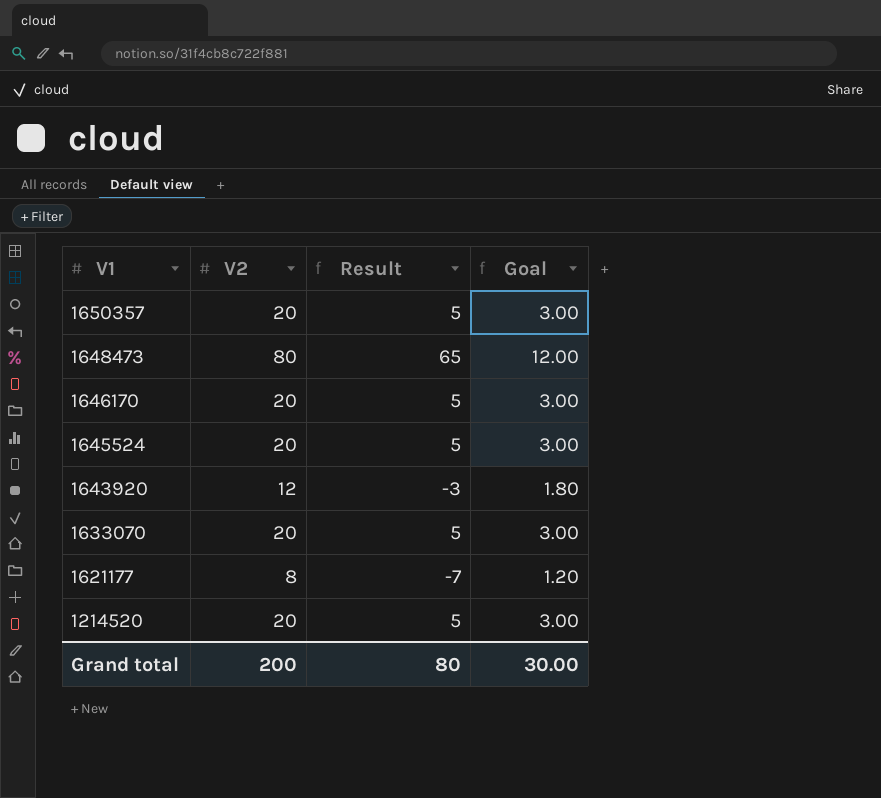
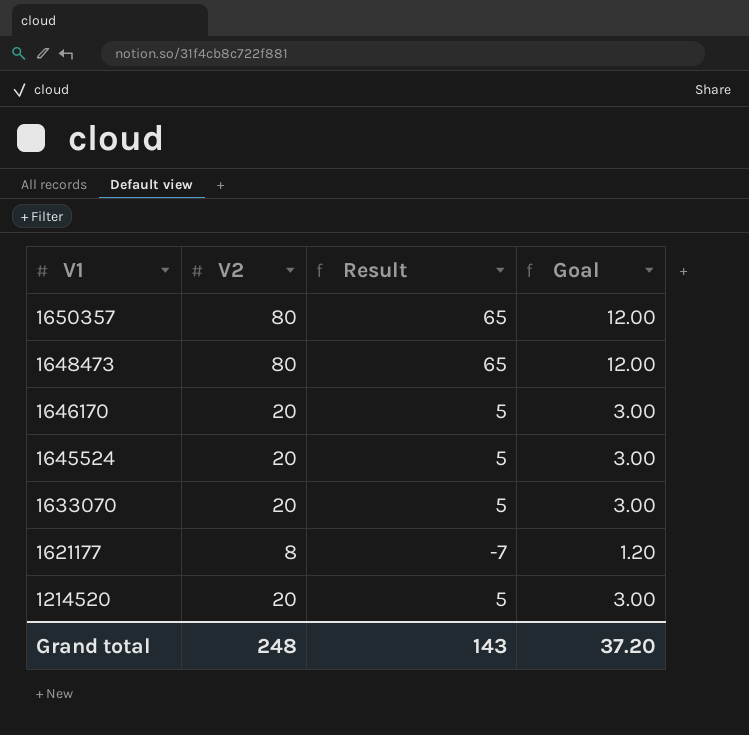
row 1643920: 12 | -3 | 1.80 -> none
1650357 | V2: 20 -> 80
1650357 | Result: 5 -> 65
1650357 | Goal: 3.00 -> 12.00
Grand total | V2: 200 -> 248
Grand total | Result: 80 -> 143
Grand total | Goal: 30.00 -> 37.20

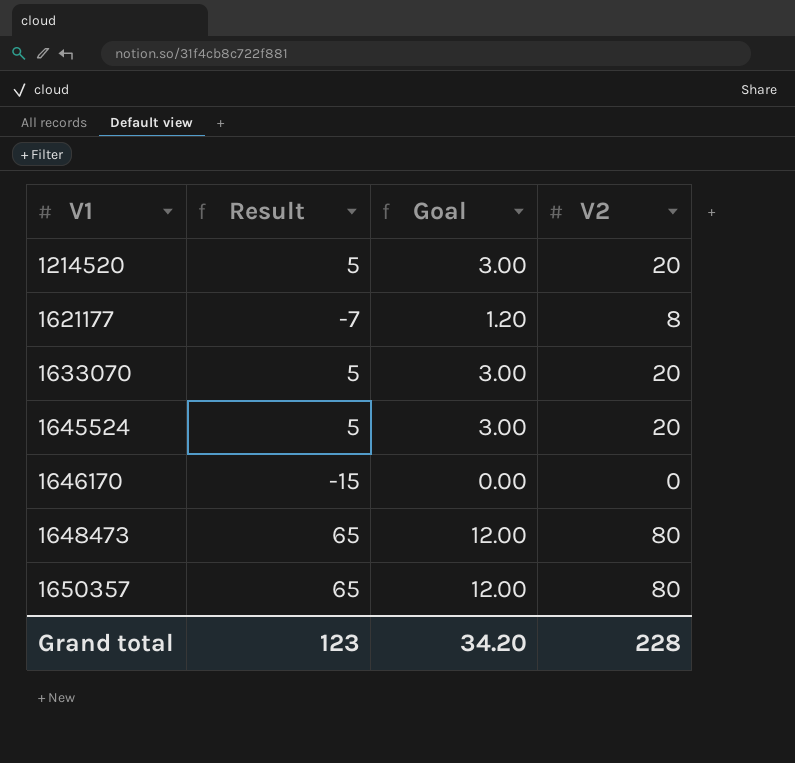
row order: V1 descending -> V1 ascending
column V2 | position: 2 -> 4
1646170 | Result: 5 -> -15
1646170 | Goal: 3.00 -> 0.00
1646170 | V2: 20 -> 0
Grand total | Result: 143 -> 123
Grand total | Goal: 37.20 -> 34.20
Grand total | V2: 248 -> 228

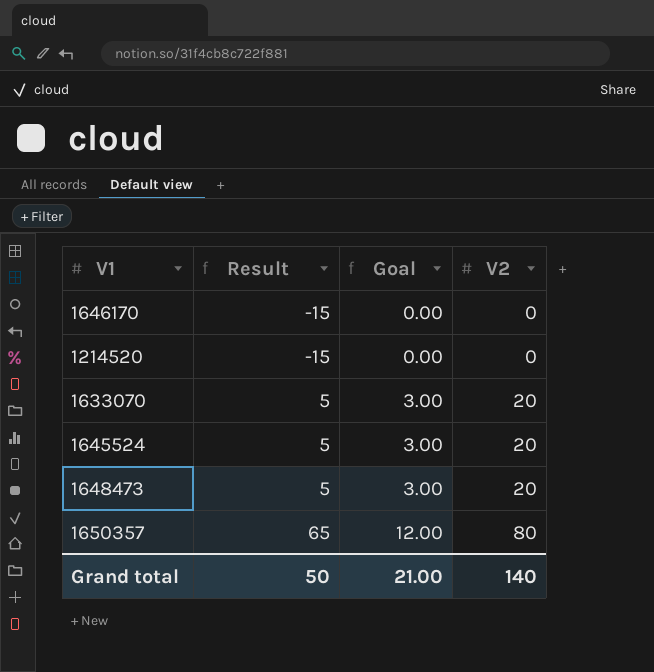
row order: V1 ascending -> Result ascending
row 1621177: -7 | 1.20 | 8 -> none
1214520 | Result: 5 -> -15
1214520 | Goal: 3.00 -> 0.00
1214520 | V2: 20 -> 0
1648473 | Result: 65 -> 5
1648473 | Goal: 12.00 -> 3.00
1648473 | V2: 80 -> 20
Grand total | Result: 123 -> 50
Grand total | Goal: 34.20 -> 21.00
Grand total | V2: 228 -> 140

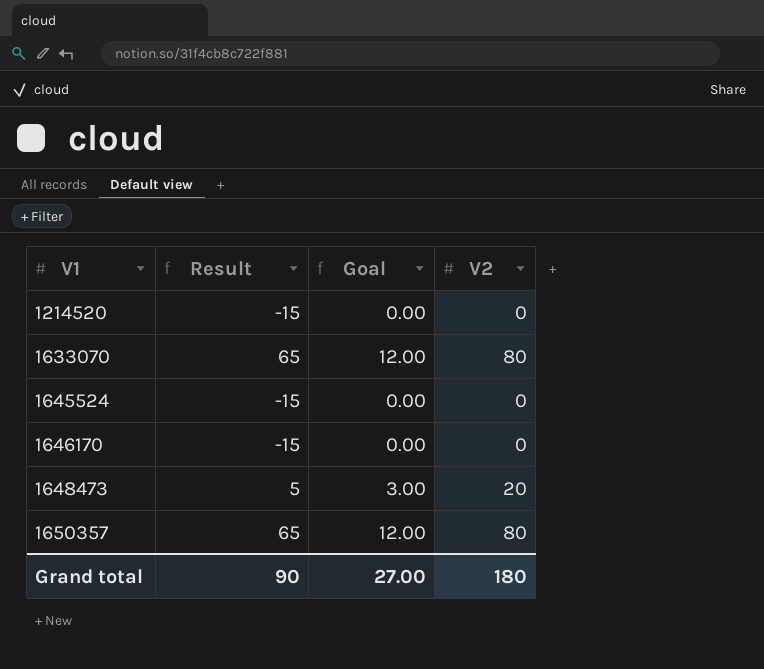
row order: Result ascending -> V1 ascending
1633070 | Result: 5 -> 65
1633070 | Goal: 3.00 -> 12.00
1633070 | V2: 20 -> 80
1645524 | Result: 5 -> -15
1645524 | Goal: 3.00 -> 0.00
1645524 | V2: 20 -> 0
Grand total | Result: 50 -> 90
Grand total | Goal: 21.00 -> 27.00
Grand total | V2: 140 -> 180

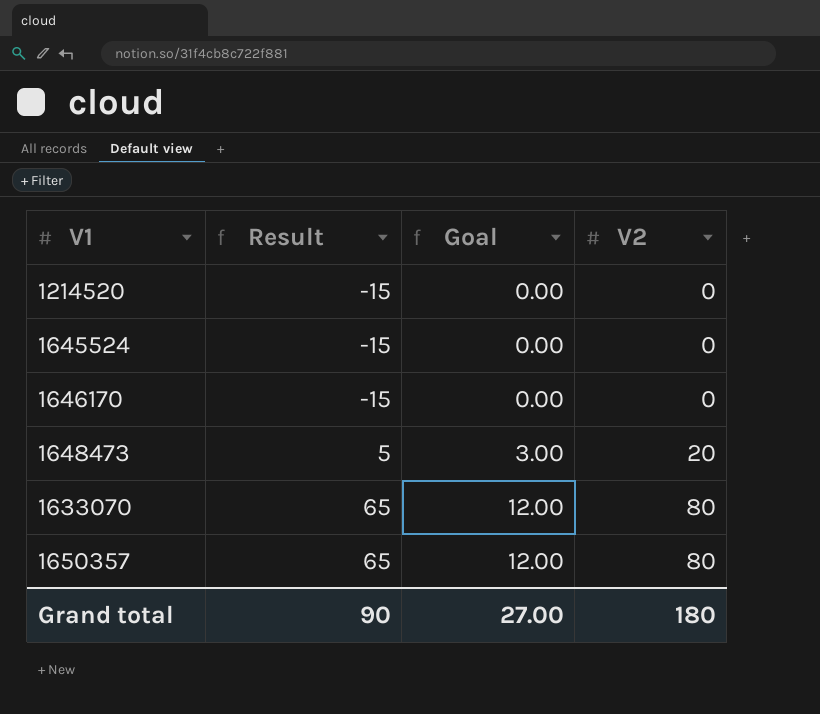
row order: V1 ascending -> Result ascending

